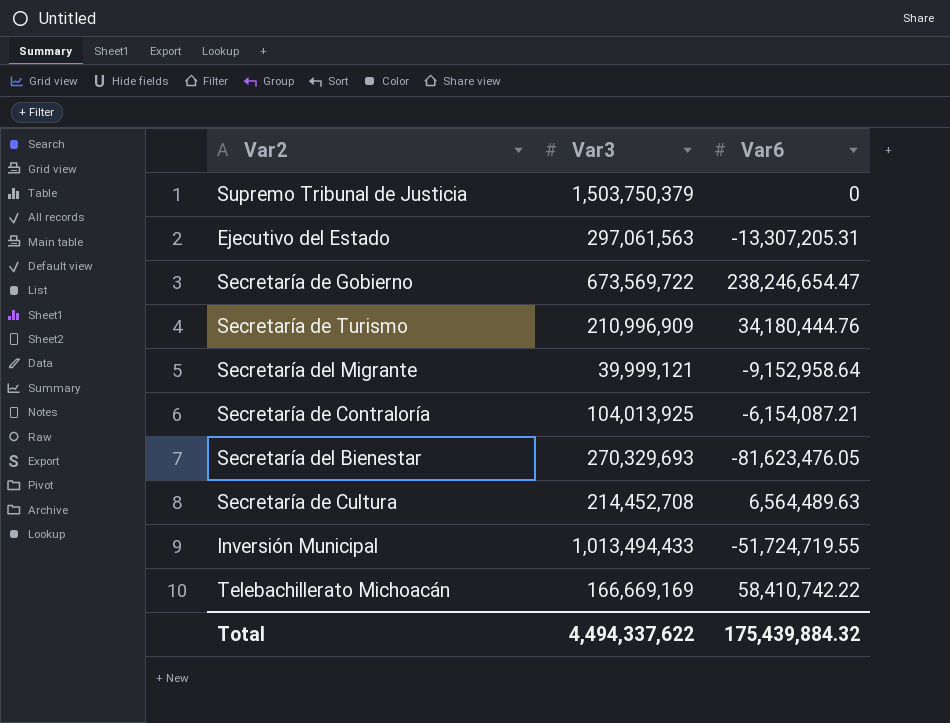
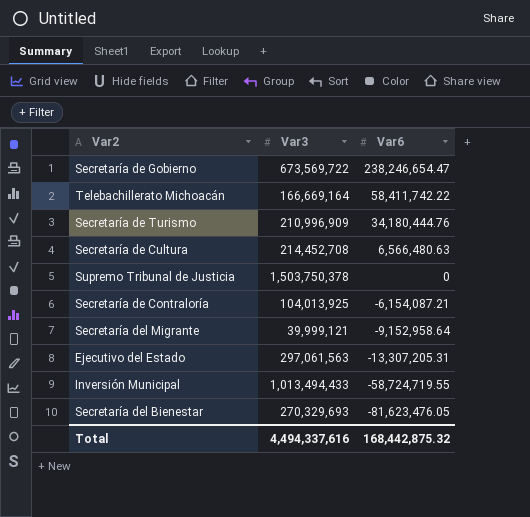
row order: none -> Var6 descending
Telebachillerato Michoacán | Var3: 166,669,169 -> 166,669,164
Telebachillerato Michoacán | Var6: 58,410,742.22 -> 58,411,742.22
Secretaría de Cultura | Var6: 6,564,489.63 -> 6,566,480.63
Supremo Tribunal de Justicia | Var3: 1,503,750,379 -> 1,503,750,378
Inversión Municipal | Var6: -51,724,719.55 -> -58,724,719.55
Total | Var3: 4,494,337,622 -> 4,494,337,616
Total | Var6: 175,439,884.32 -> 168,442,875.32

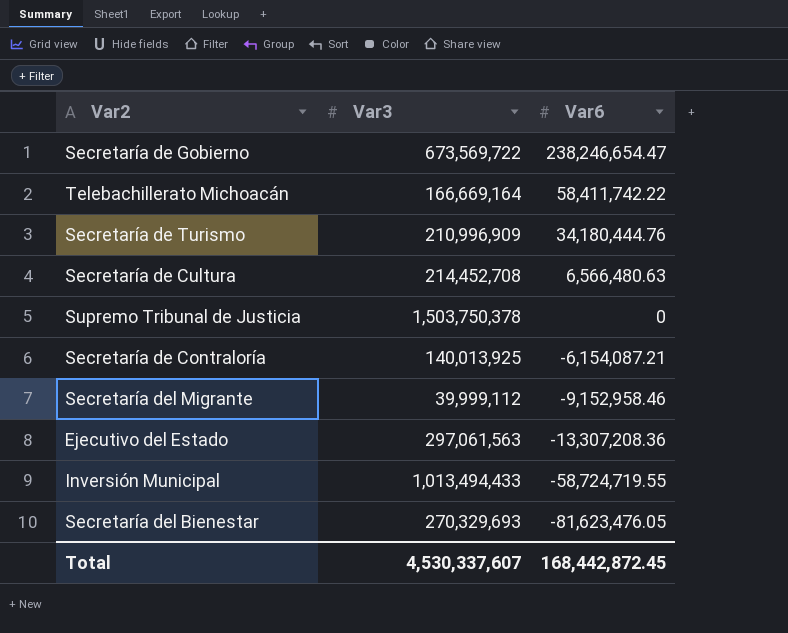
Secretaría de Contraloría | Var3: 104,013,925 -> 140,013,925
Secretaría del Migrante | Var3: 39,999,121 -> 39,999,112
Secretaría del Migrante | Var6: -9,152,958.64 -> -9,152,958.46
Ejecutivo del Estado | Var6: -13,307,205.31 -> -13,307,208.36
Total | Var3: 4,494,337,616 -> 4,530,337,607
Total | Var6: 168,442,875.32 -> 168,442,872.45

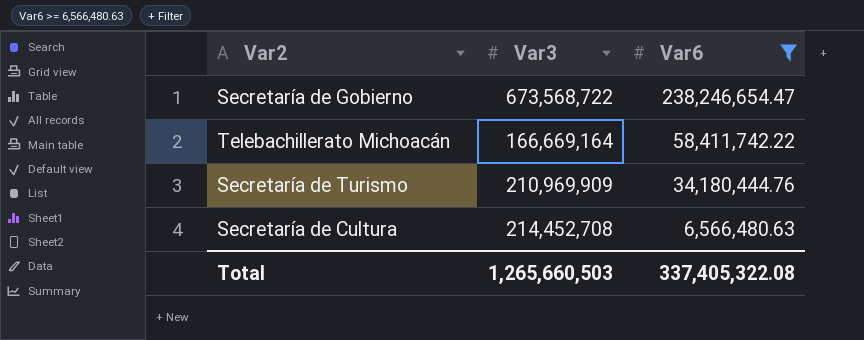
filter: none -> Var6 >= 6,566,480.63
Secretaría de Gobierno | Var3: 673,569,722 -> 673,568,722
Secretaría de Turismo | Var3: 210,996,909 -> 210,969,909
Total | Var3: 4,530,337,607 -> 1,265,660,503
Total | Var6: 168,442,872.45 -> 337,405,322.08

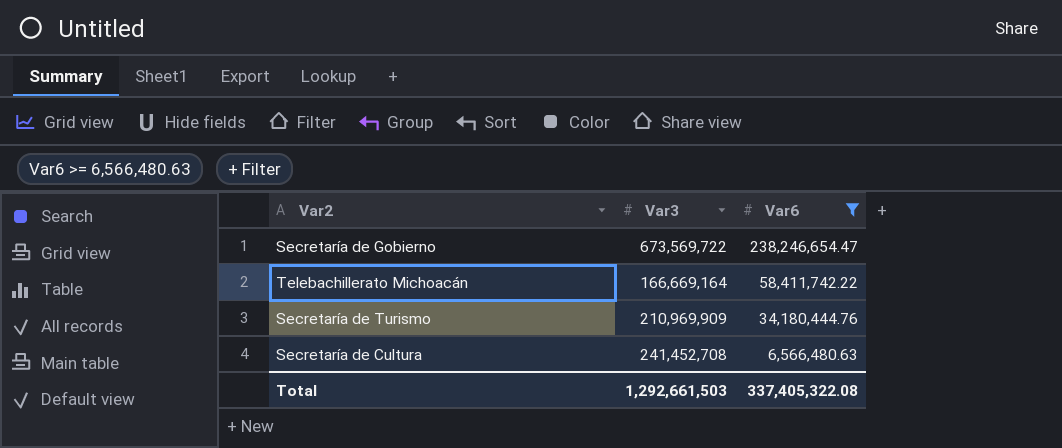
Secretaría de Gobierno | Var3: 673,568,722 -> 673,569,722
Secretaría de Cultura | Var3: 214,452,708 -> 241,452,708
Total | Var3: 1,265,660,503 -> 1,292,661,503

